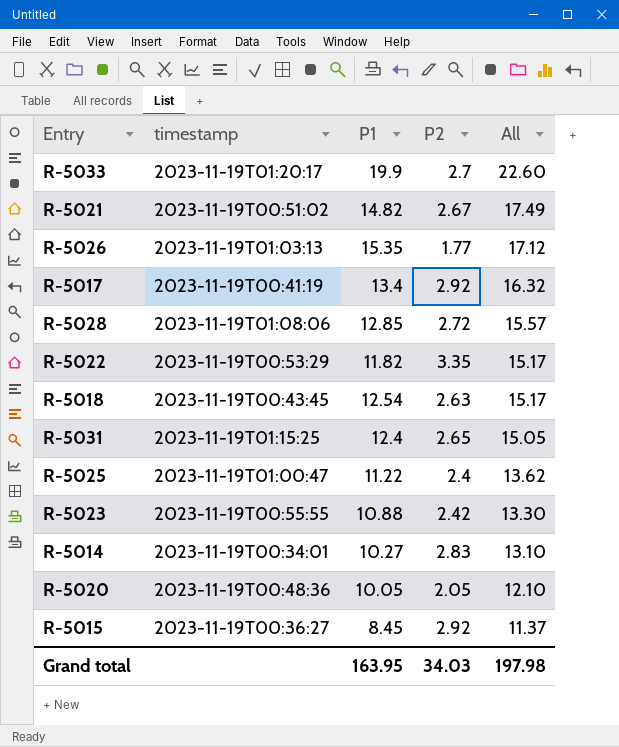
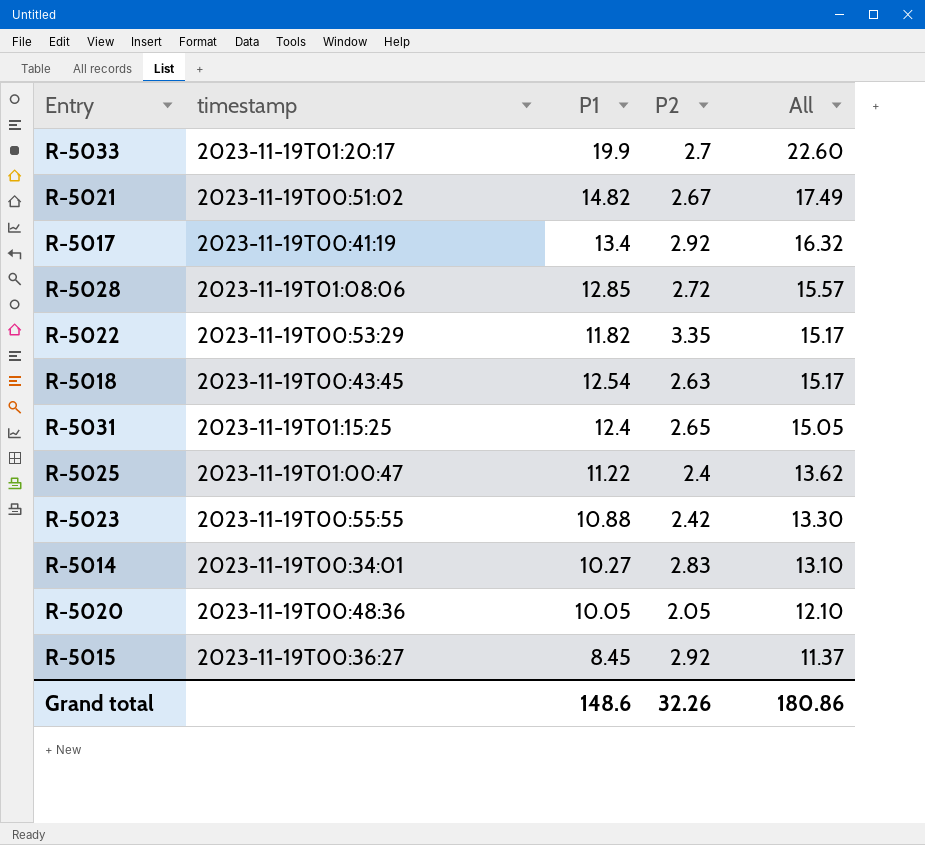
row R-5026: 2023-11-19T01:03:13 | 15.35 | 1.77 | 17.12 -> none
Grand total | P1: 163.95 -> 148.6
Grand total | P2: 34.03 -> 32.26
Grand total | All: 197.98 -> 180.86

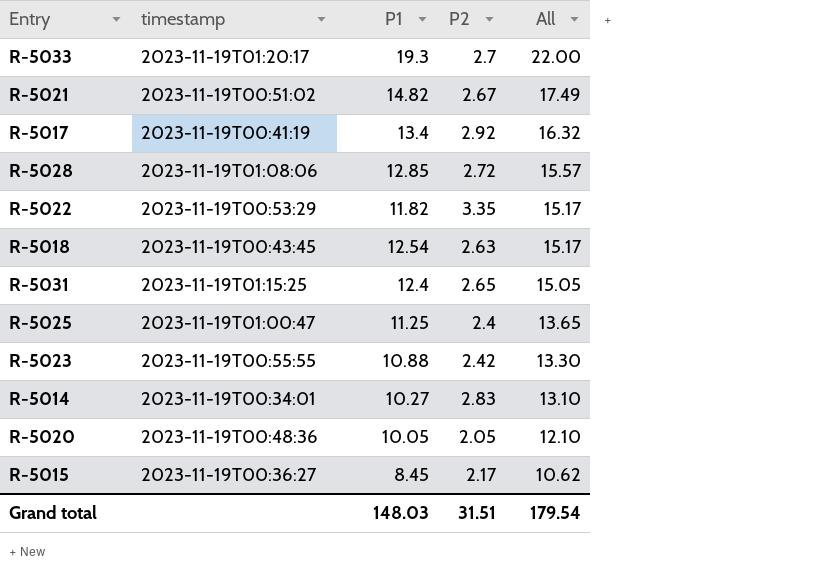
R-5033 | P1: 19.9 -> 19.3
R-5033 | All: 22.60 -> 22.00
R-5025 | P1: 11.22 -> 11.25
R-5025 | All: 13.62 -> 13.65
R-5015 | P2: 2.92 -> 2.17
R-5015 | All: 11.37 -> 10.62
Grand total | P1: 148.6 -> 148.03
Grand total | P2: 32.26 -> 31.51
Grand total | All: 180.86 -> 179.54

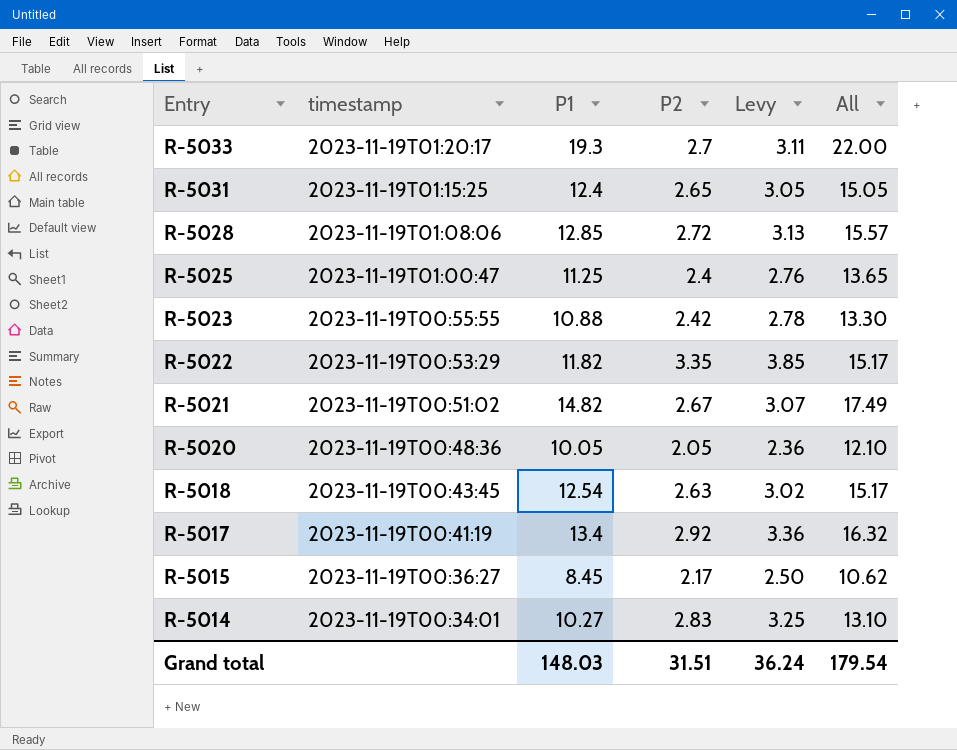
row order: All descending -> Entry descending
column Levy | formula: none -> [P2] * 1.15

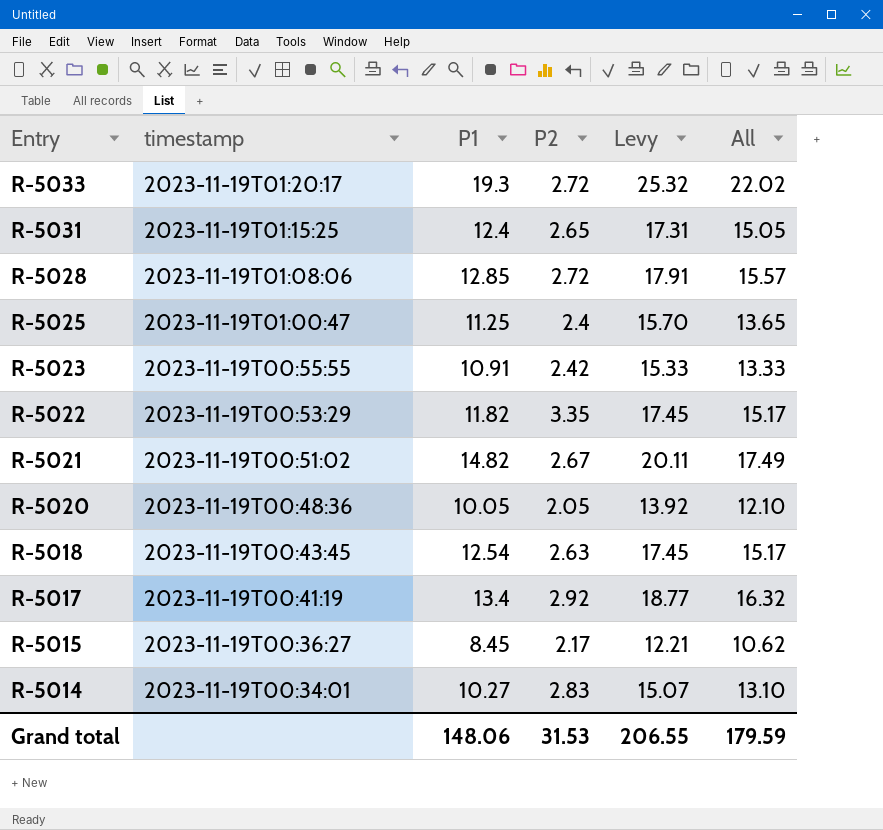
column Levy | formula: [P2] * 1.15 -> [All] * 1.15
R-5033 | P2: 2.7 -> 2.72
R-5033 | All: 22.00 -> 22.02
R-5023 | P1: 10.88 -> 10.91
R-5023 | All: 13.30 -> 13.33
Grand total | P1: 148.03 -> 148.06
Grand total | P2: 31.51 -> 31.53
Grand total | Levy: 36.24 -> 206.55
Grand total | All: 179.54 -> 179.59

